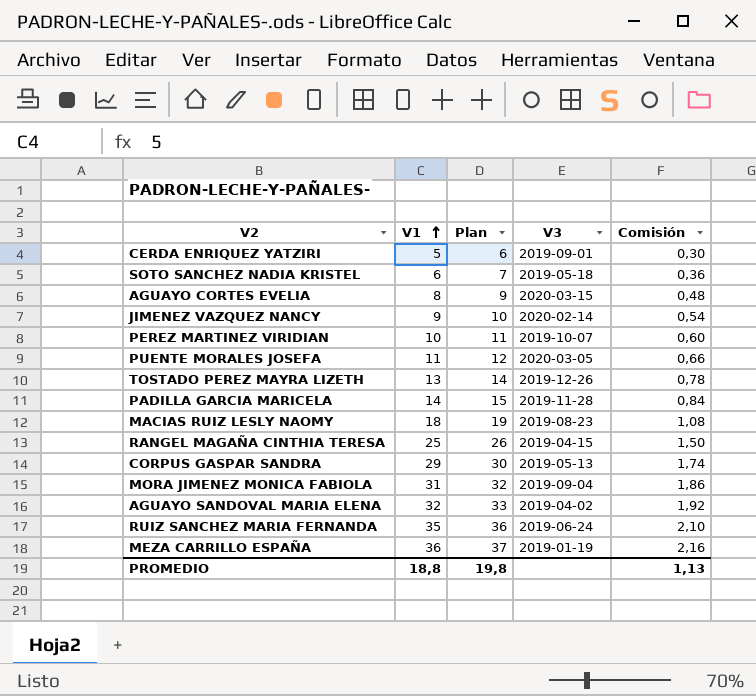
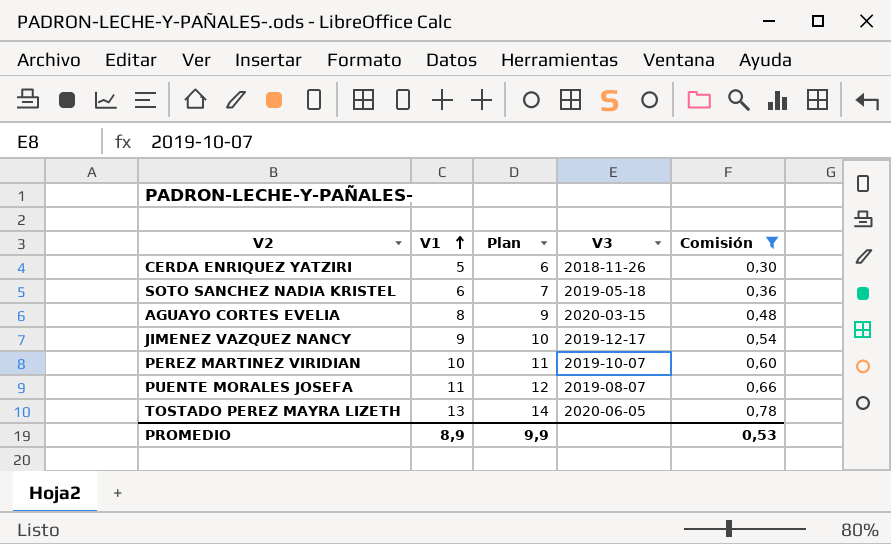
filter: none -> Comisión <= 0,78
CERDA ENRIQUEZ YATZIRI | V3: 2019-09-01 -> 2018-11-26
JIMENEZ VAZQUEZ NANCY | V3: 2020-02-14 -> 2019-12-17
PUENTE MORALES JOSEFA | V3: 2020-03-05 -> 2019-08-07
TOSTADO PEREZ MAYRA LIZETH | V3: 2019-12-26 -> 2020-06-05
PROMEDIO | V1: 18,8 -> 8,9
PROMEDIO | Plan: 19,8 -> 9,9
PROMEDIO | Comisión: 1,13 -> 0,53

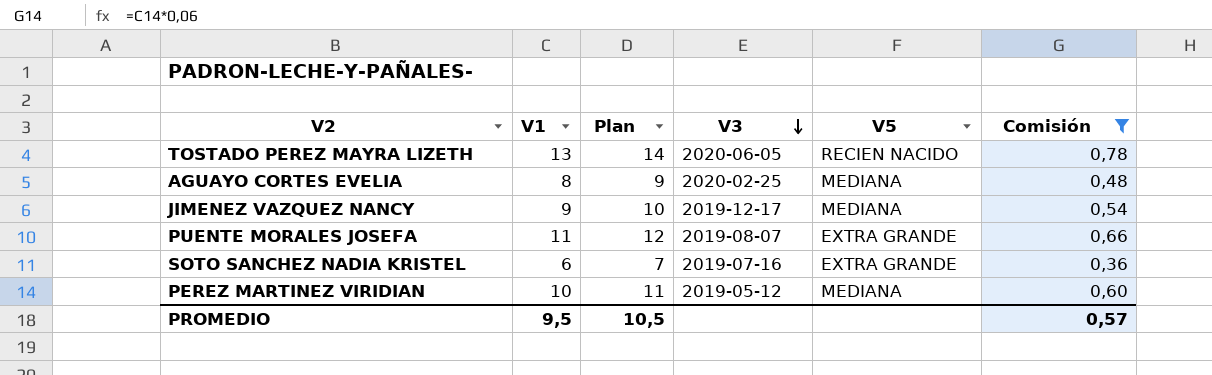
row order: V1 ascending -> V3 descending
column V5 | position: none -> 5
row CERDA ENRIQUEZ YATZIRI: 5 | 6 | 2018-11-26 | 0,30 -> none
AGUAYO CORTES EVELIA | V3: 2020-03-15 -> 2020-02-25
SOTO SANCHEZ NADIA KRISTEL | V3: 2019-05-18 -> 2019-07-16
PEREZ MARTINEZ VIRIDIAN | V3: 2019-10-07 -> 2019-05-12
PROMEDIO | V1: 8,9 -> 9,5
PROMEDIO | Plan: 9,9 -> 10,5
PROMEDIO | Comisión: 0,53 -> 0,57

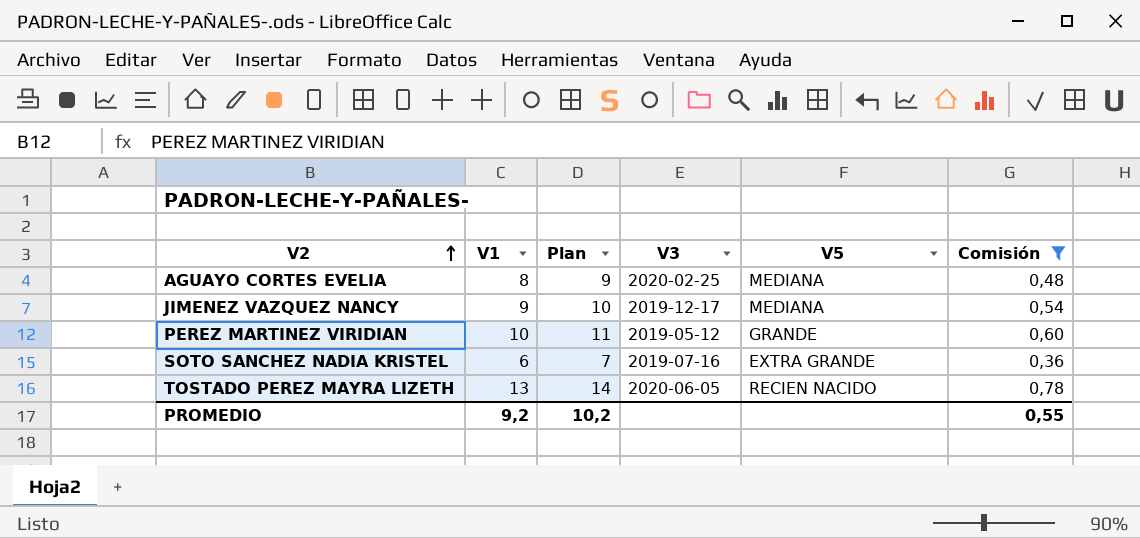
row order: V3 descending -> V2 ascending
row PUENTE MORALES JOSEFA: 11 | 12 | 2019-08-07 | EXTRA GRANDE | 0,66 -> none
PEREZ MARTINEZ VIRIDIAN | V5: MEDIANA -> GRANDE
PROMEDIO | V1: 9,5 -> 9,2
PROMEDIO | Plan: 10,5 -> 10,2
PROMEDIO | Comisión: 0,57 -> 0,55

